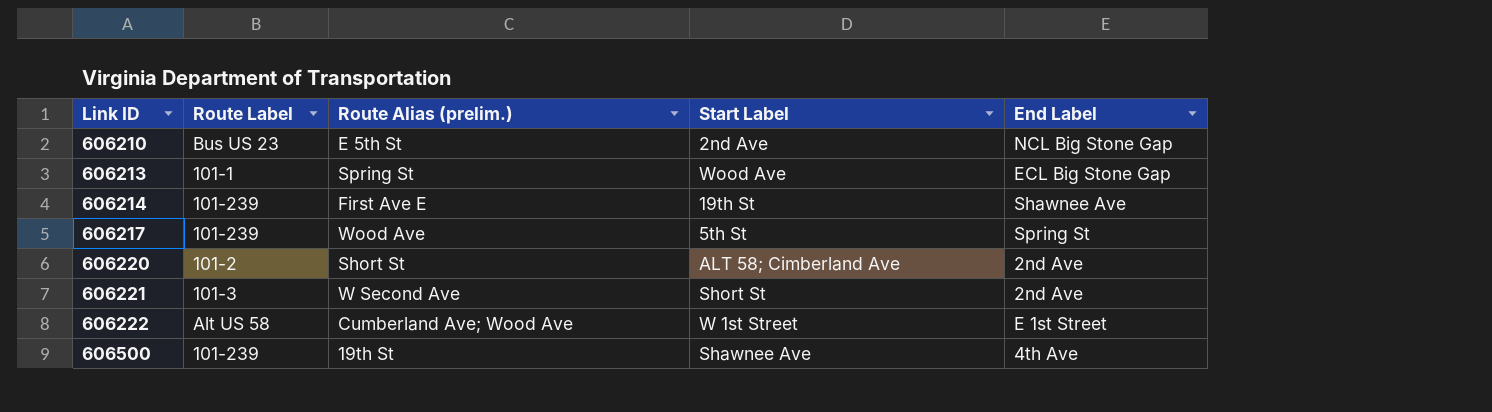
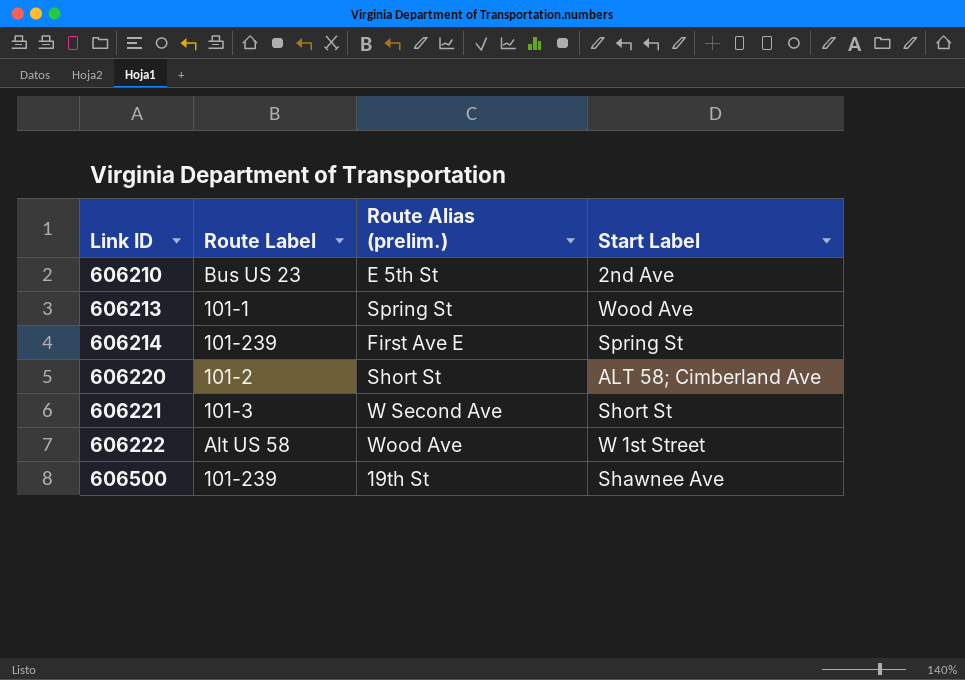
column End Label | position: 5 -> none
row 606217: 101-239 | Wood Ave | 5th St | Spring St -> none
606214 | Start Label: 19th St -> Spring St
606222 | Route Alias (prelim.): Cumberland Ave; Wood Ave -> Wood Ave

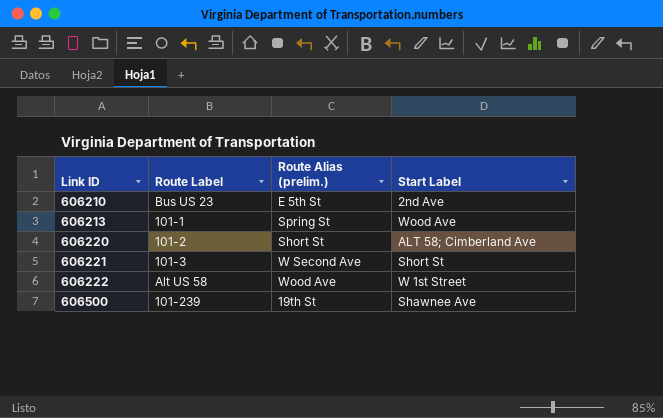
row 606214: 101-239 | First Ave E | Spring St -> none

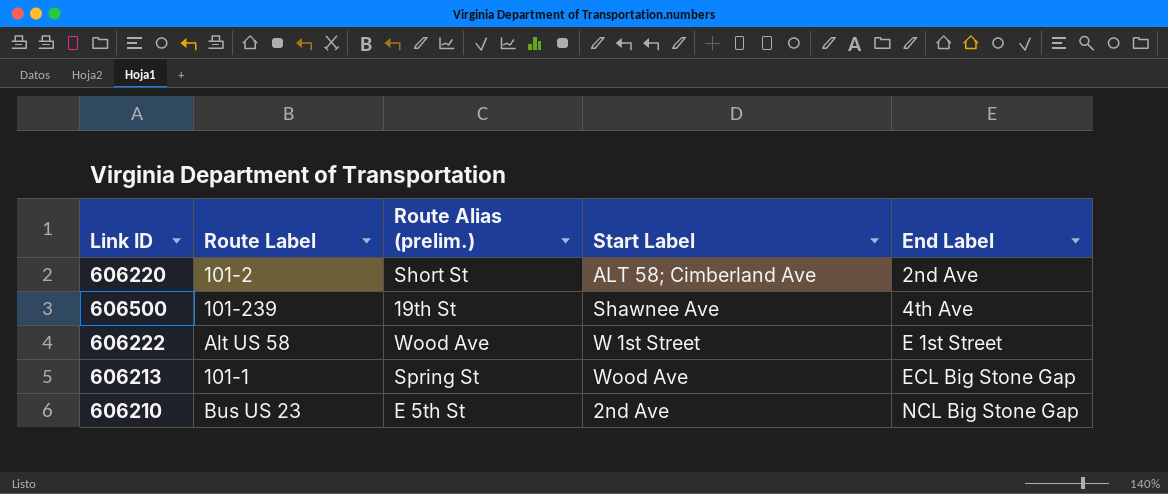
row order: Link ID ascending -> End Label ascending
column End Label | position: none -> 5
row 606221: 101-3 | W Second Ave | Short St -> none

